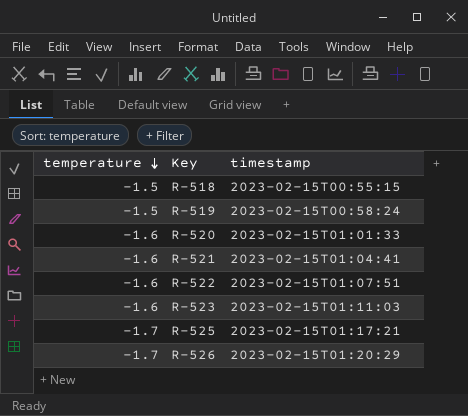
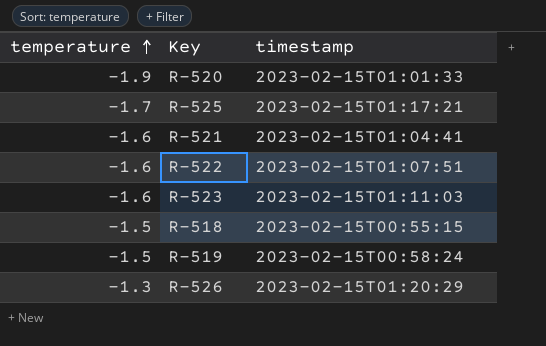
row order: temperature descending -> temperature ascending
R-520 | temperature: -1.6 -> -1.9
R-526 | temperature: -1.7 -> -1.3

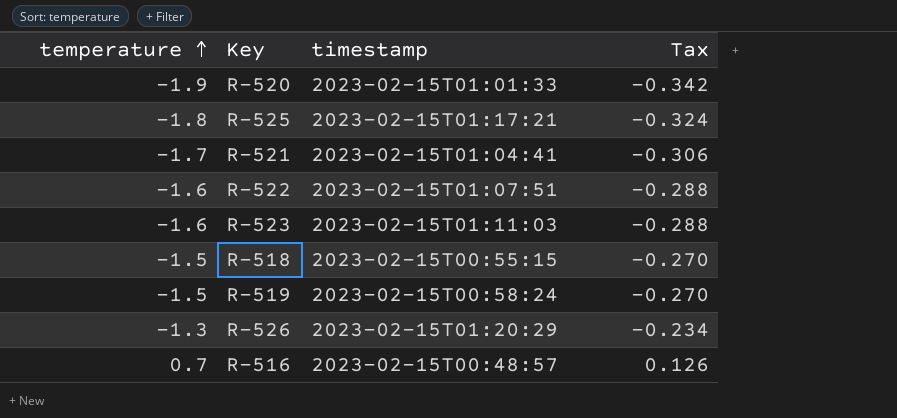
column Tax | formula: none -> [temperature] * 0.18
R-525 | temperature: -1.7 -> -1.8
R-521 | temperature: -1.6 -> -1.7
row R-516: none -> 0.7 | 2023-02-15T00:48:57 | 0.126

